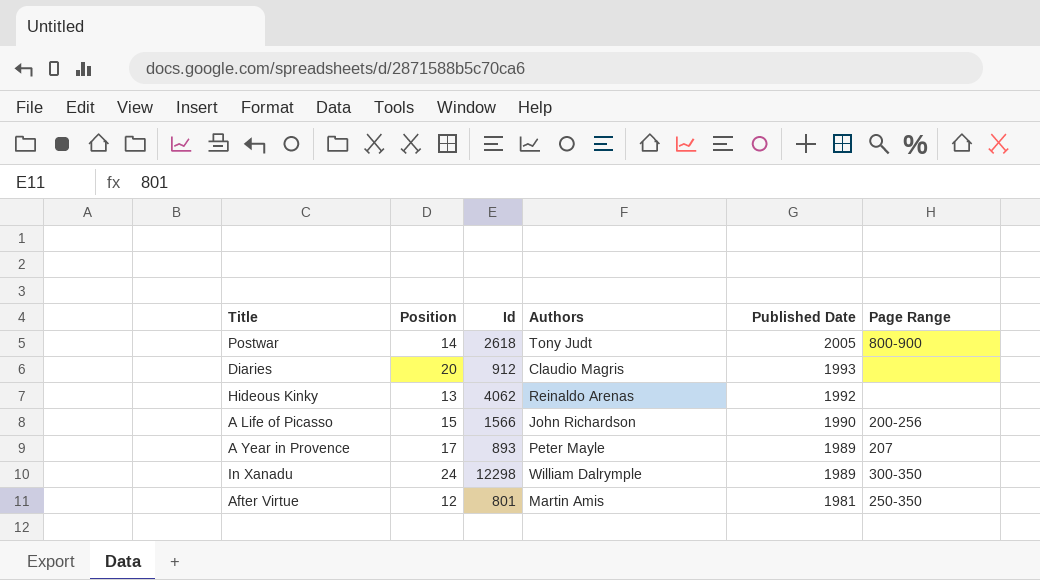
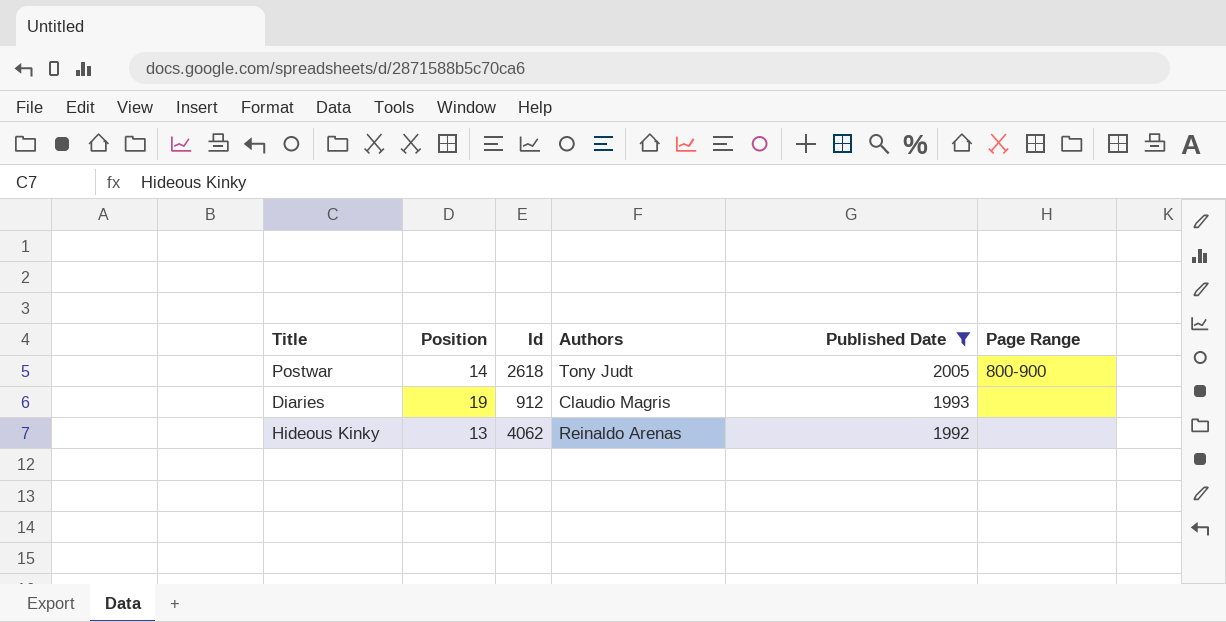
filter: none -> Published Date >= 1992
Diaries | Position: 20 -> 19

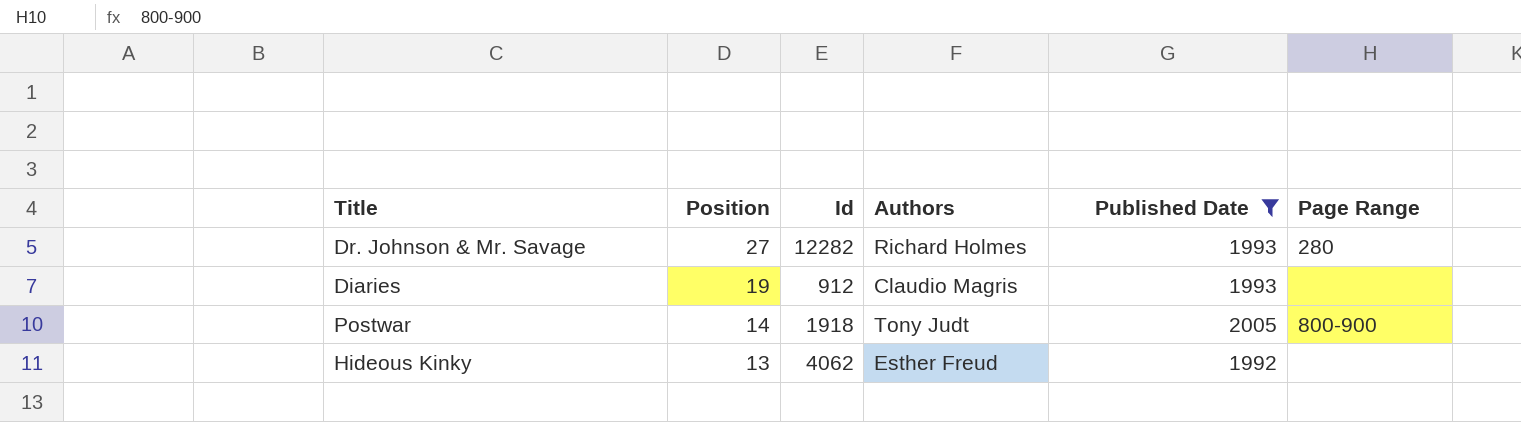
row order: Published Date descending -> Position descending
row Dr. Johnson & Mr. Savage: none -> 27 | 12282 | Richard Holmes | 1993 | 280
Postwar | Id: 2618 -> 1918
Hideous Kinky | Authors: Reinaldo Arenas -> Esther Freud

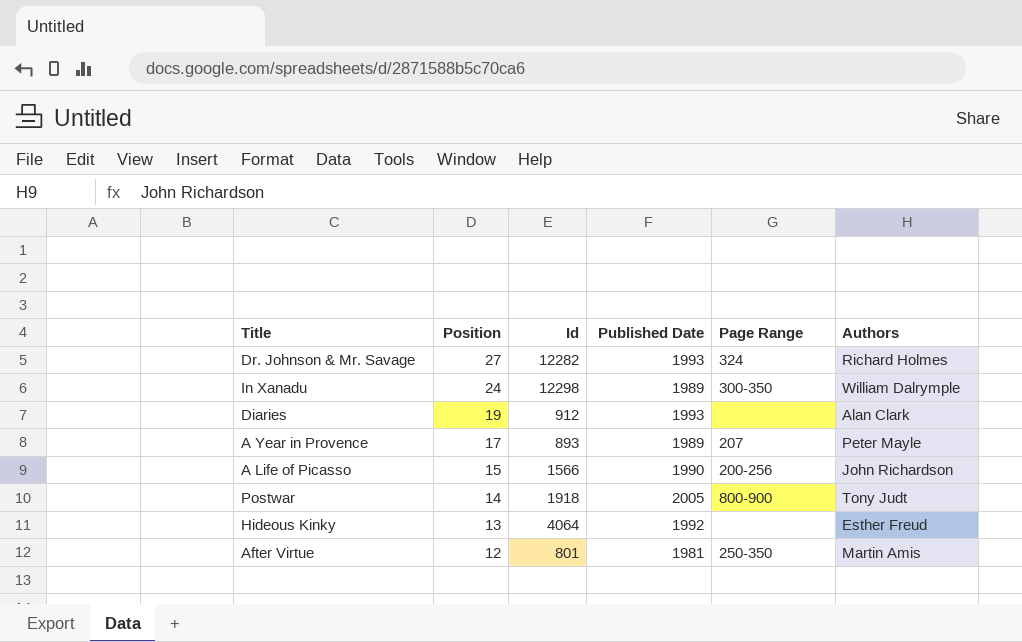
filter: Published Date >= 1992 -> none
column Authors | position: 4 -> 6
Dr. Johnson & Mr. Savage | Page Range: 280 -> 324
Diaries | Authors: Claudio Magris -> Alan Clark
Hideous Kinky | Id: 4062 -> 4064

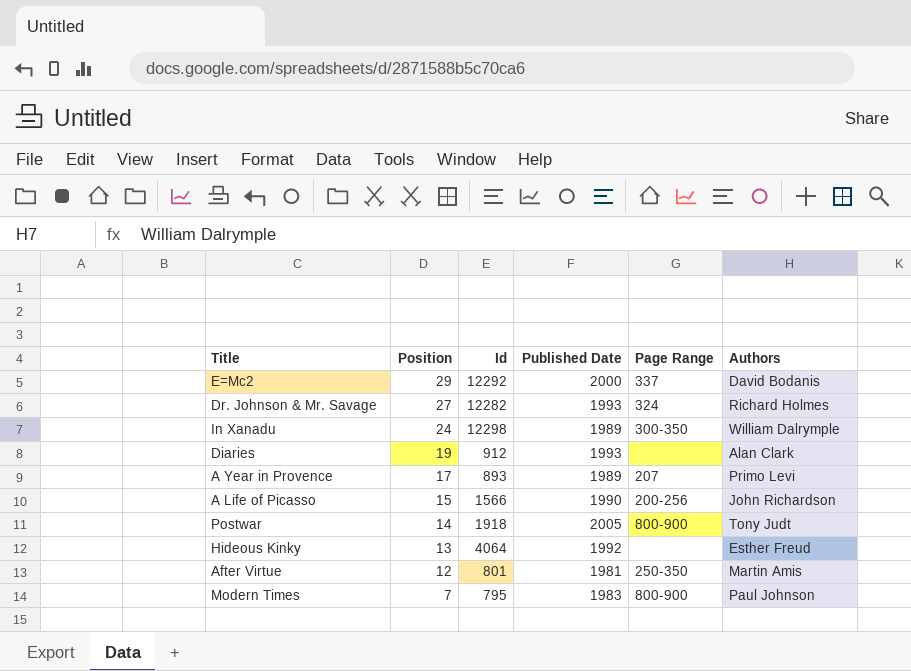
row E=Mc2: none -> 29 | 12292 | 2000 | 337 | David Bodanis
A Year in Provence | Authors: Peter Mayle -> Primo Levi
row Modern Times: none -> 7 | 795 | 1983 | 800-900 | Paul Johnson

